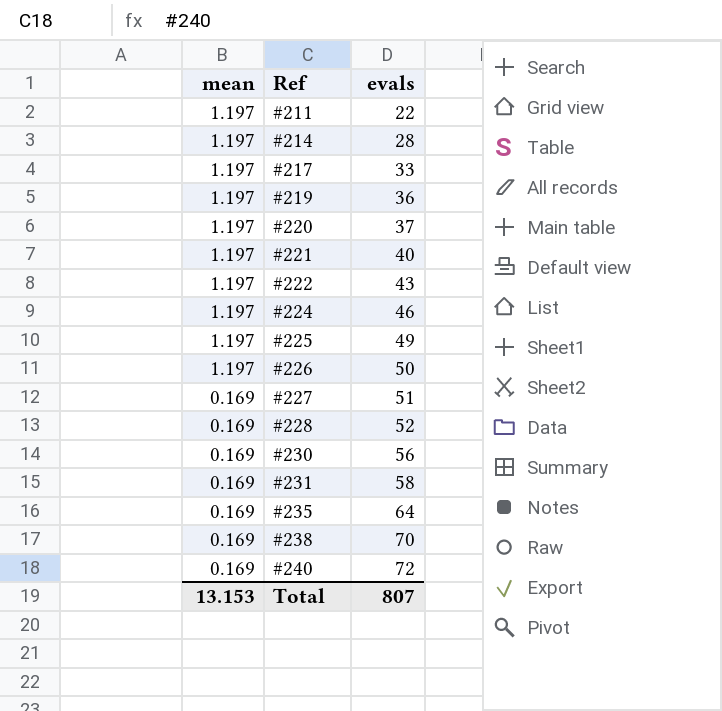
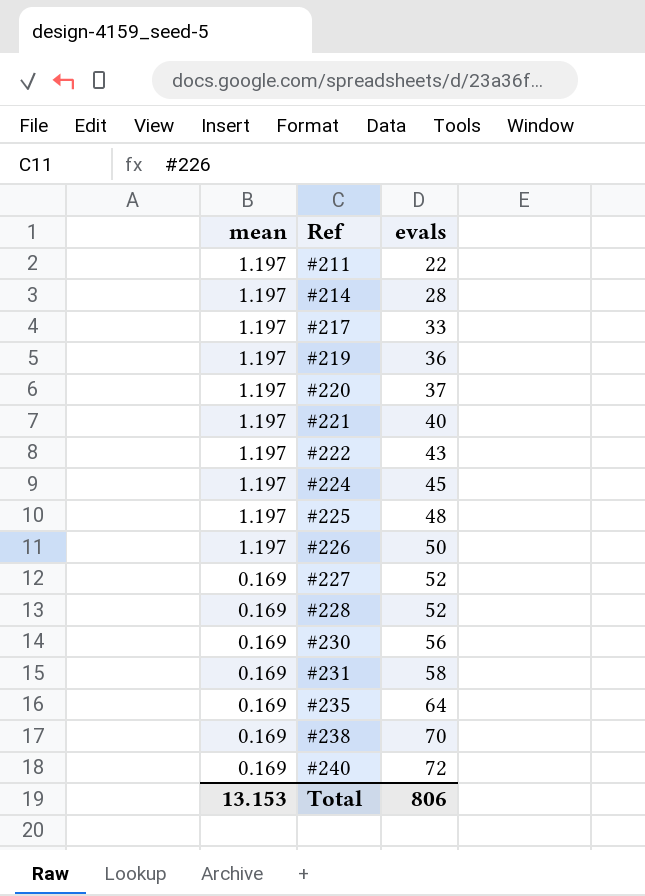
#224 | evals: 46 -> 45
#225 | evals: 49 -> 48
#227 | evals: 51 -> 52
Total | evals: 807 -> 806

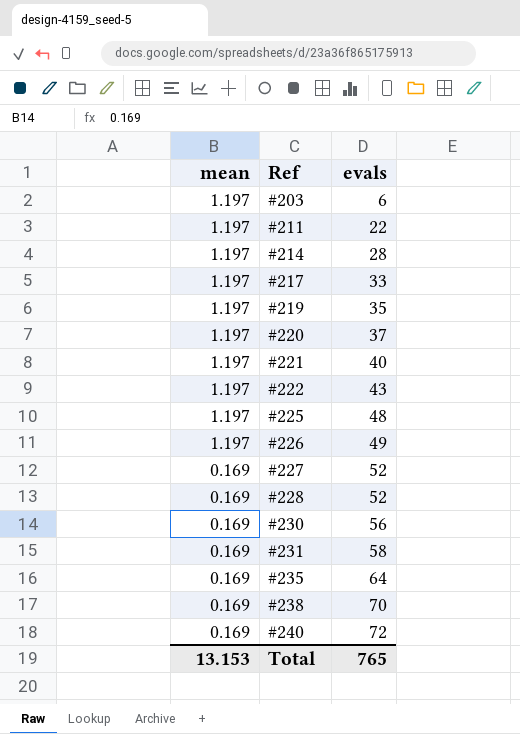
row #224: 1.197 | 45 -> none
row #203: none -> 1.197 | 6
#219 | evals: 36 -> 35
#226 | evals: 50 -> 49
Total | evals: 806 -> 765

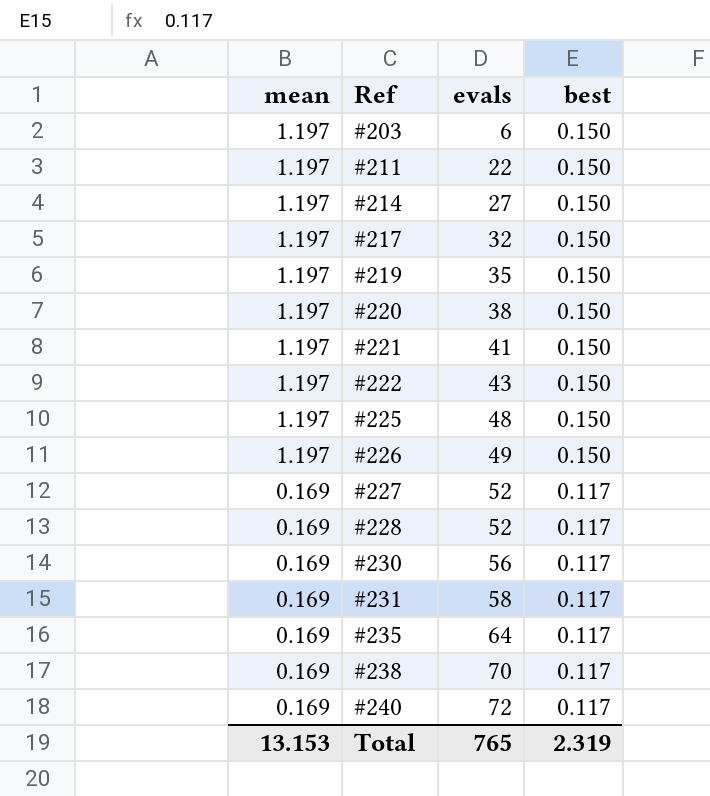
column best | position: none -> 4
#214 | evals: 28 -> 27
#217 | evals: 33 -> 32
#220 | evals: 37 -> 38
#221 | evals: 40 -> 41

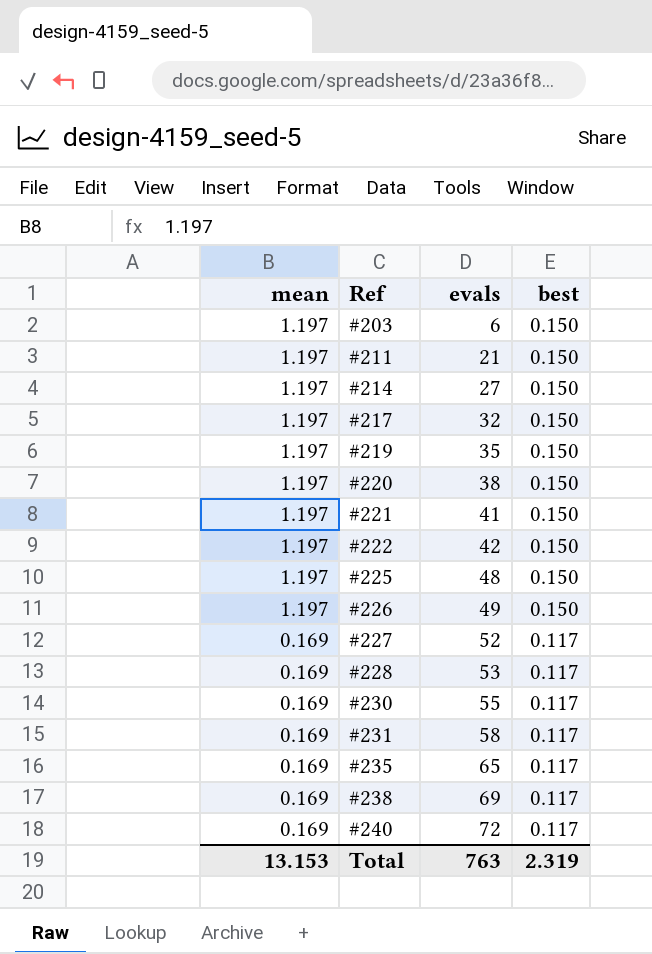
#211 | evals: 22 -> 21
#222 | evals: 43 -> 42
#228 | evals: 52 -> 53
#230 | evals: 56 -> 55
#235 | evals: 64 -> 65
#238 | evals: 70 -> 69
Total | evals: 765 -> 763

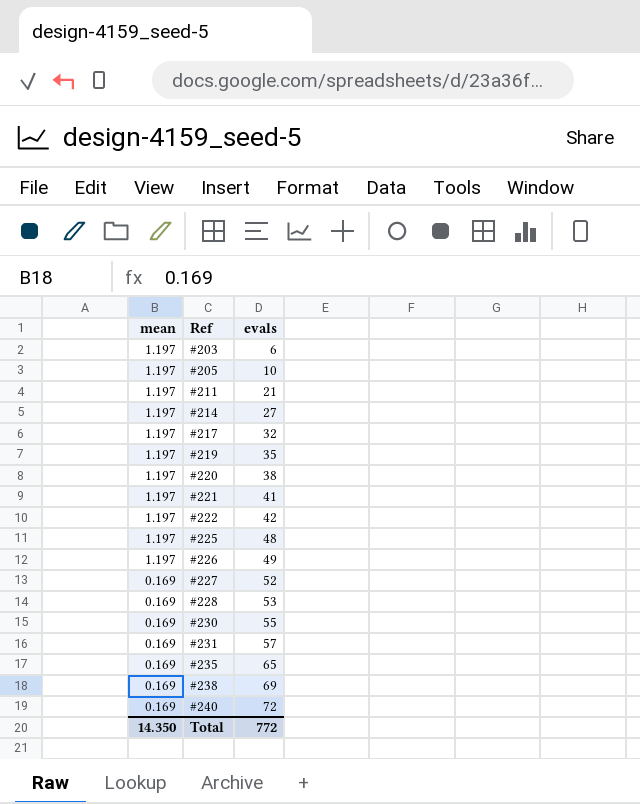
column best | position: 4 -> none
row #205: none -> 1.197 | 10
#231 | evals: 58 -> 57
Total | mean: 13.153 -> 14.350
Total | evals: 763 -> 772

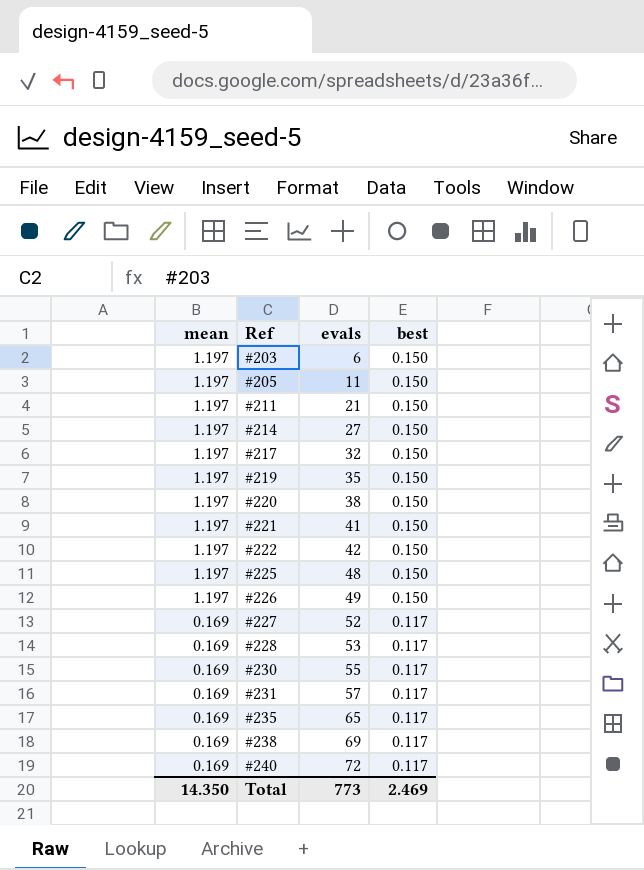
column best | position: none -> 4
#205 | evals: 10 -> 11
Total | evals: 772 -> 773

